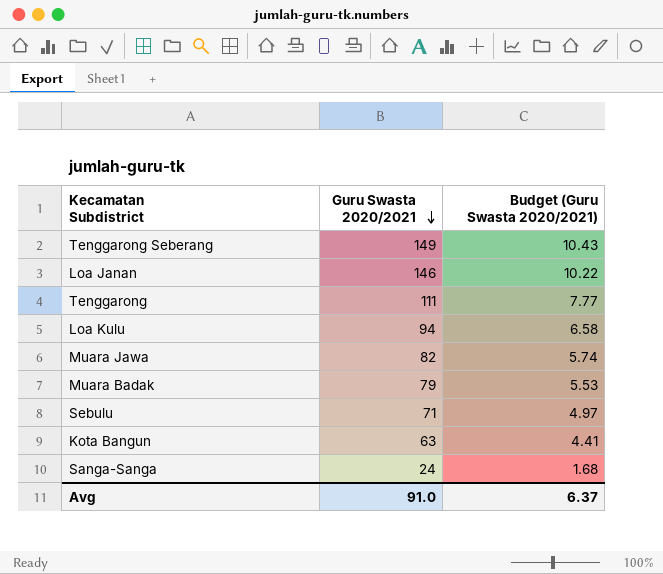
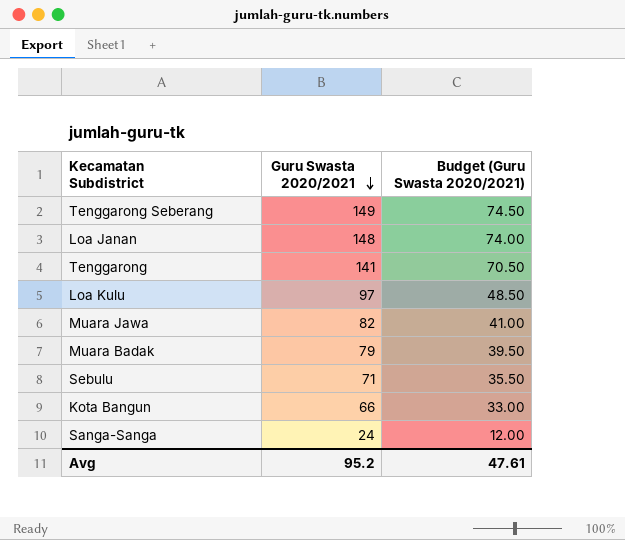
column Budget (Guru Swasta 2020/2021) | formula: [Guru Swasta 2020/2021] * 0.07 -> [Guru Swasta 2020/2021] * 0.5
Loa Janan | Guru Swasta 2020/2021: 146 -> 148
Tenggarong | Guru Swasta 2020/2021: 111 -> 141
Loa Kulu | Guru Swasta 2020/2021: 94 -> 97
Kota Bangun | Guru Swasta 2020/2021: 63 -> 66
Avg | Guru Swasta 2020/2021: 91.0 -> 95.2
Avg | Budget (Guru Swasta 2020/2021): 6.37 -> 47.61

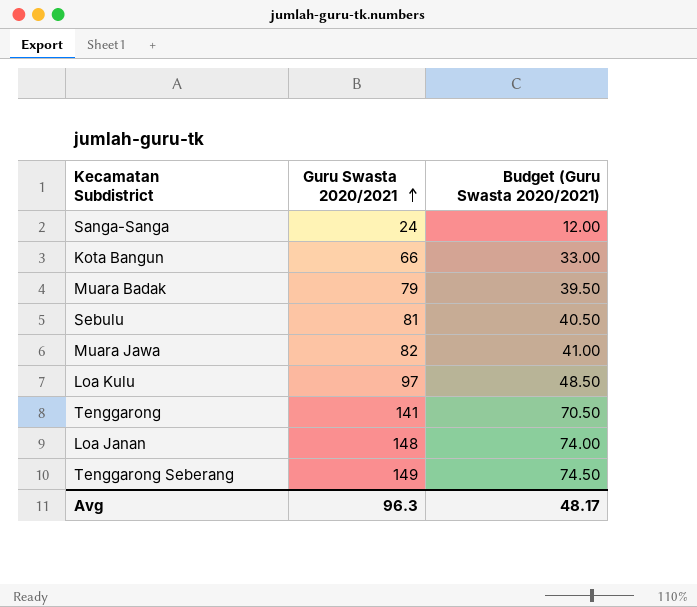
row order: Guru Swasta 2020/2021 descending -> Guru Swasta 2020/2021 ascending
Sebulu | Guru Swasta 2020/2021: 71 -> 81
Sebulu | Budget (Guru Swasta 2020/2021): 35.50 -> 40.50
Avg | Guru Swasta 2020/2021: 95.2 -> 96.3
Avg | Budget (Guru Swasta 2020/2021): 47.61 -> 48.17

